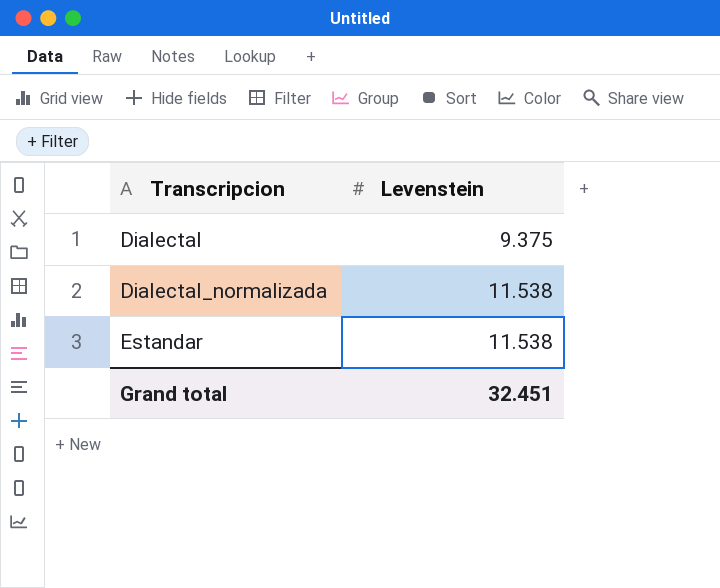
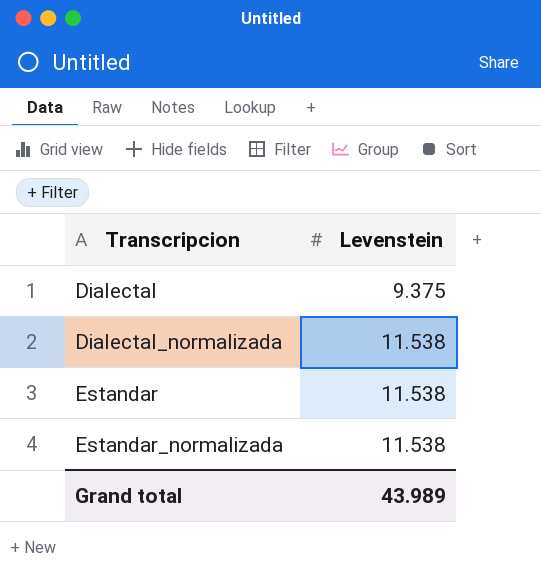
row Estandar_normalizada: none -> 11.538
Grand total | Levenstein: 32.451 -> 43.989

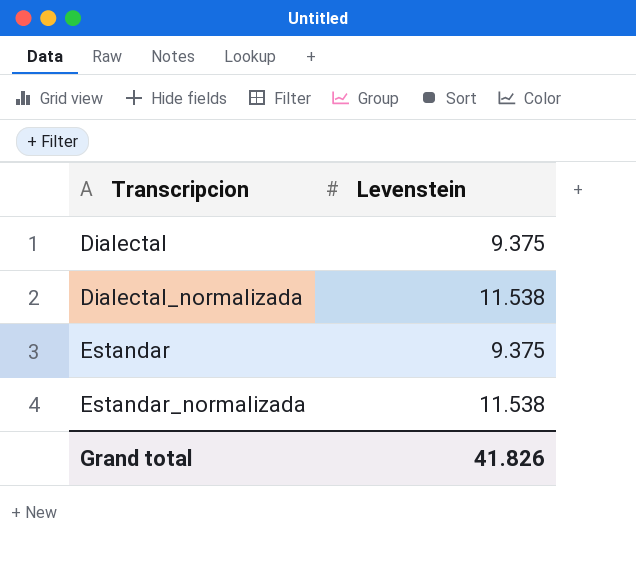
Estandar | Levenstein: 11.538 -> 9.375
Grand total | Levenstein: 43.989 -> 41.826

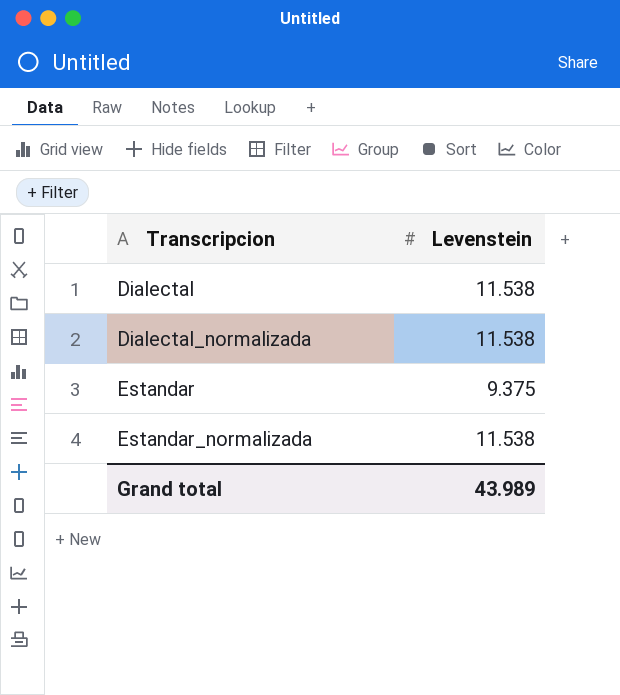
Dialectal | Levenstein: 9.375 -> 11.538
Grand total | Levenstein: 41.826 -> 43.989

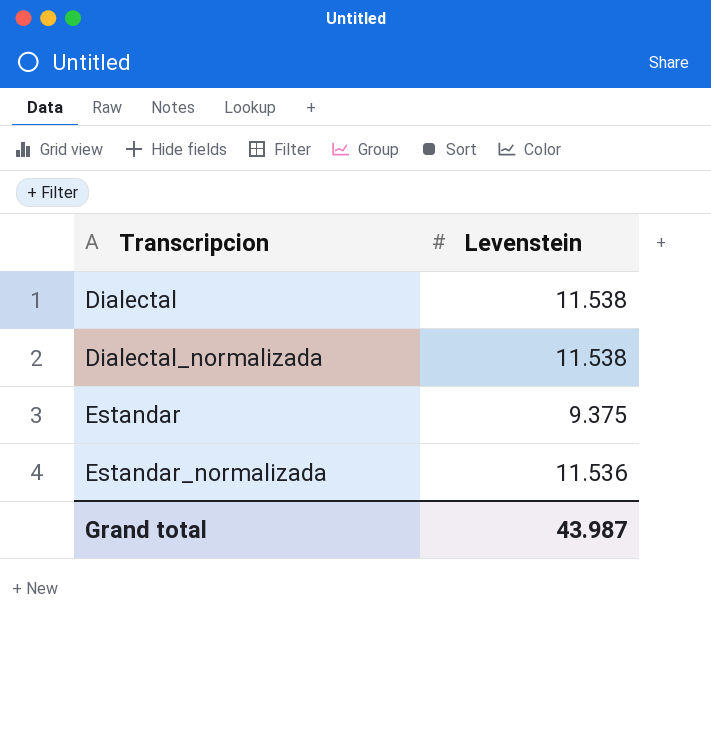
Estandar_normalizada | Levenstein: 11.538 -> 11.536
Grand total | Levenstein: 43.989 -> 43.987

